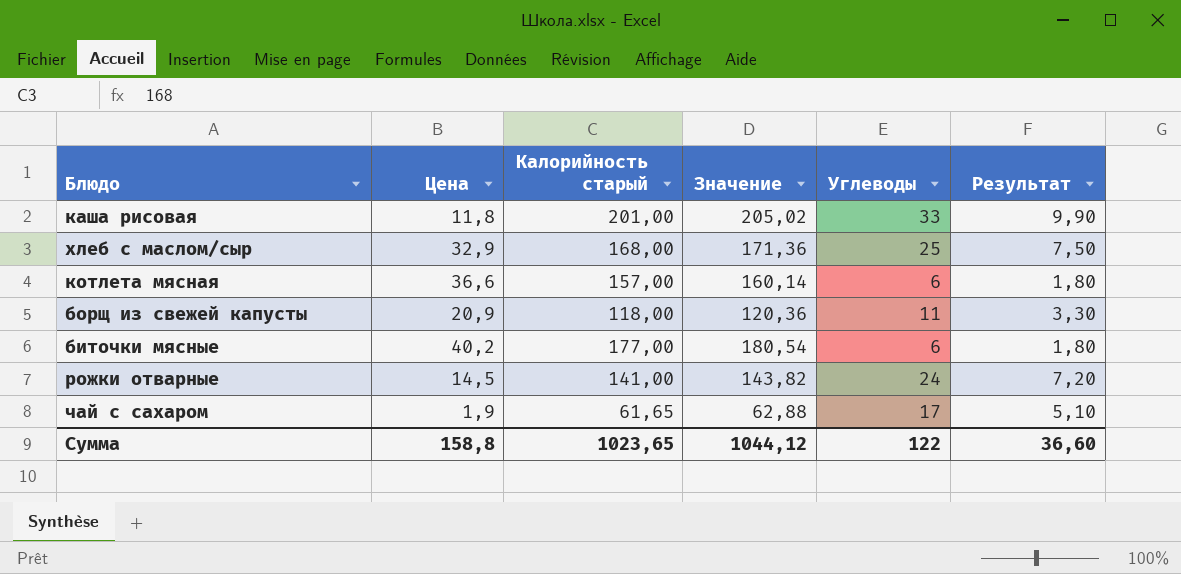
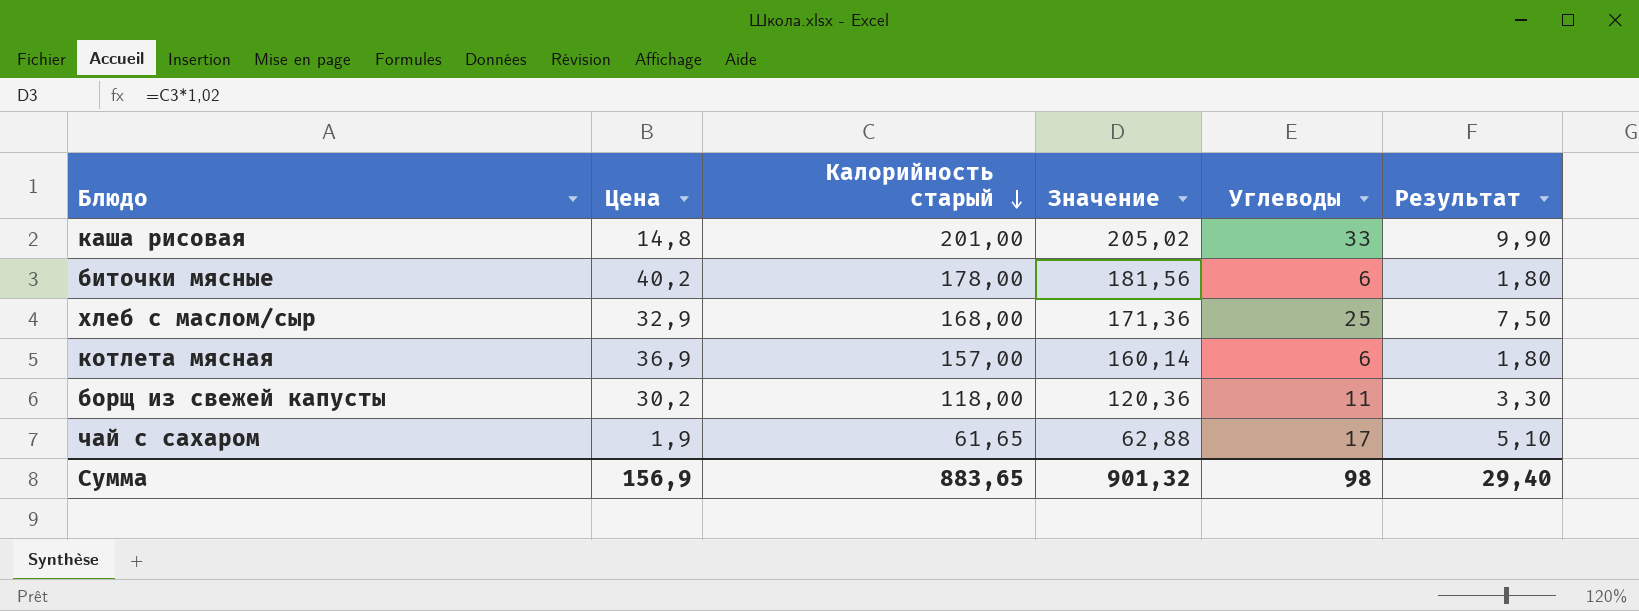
row order: none -> Калорийность старый descending
row рожки отварные: 14,5 | 141,00 | 143,82 | 24 | 7,20 -> none
каша рисовая | Цена: 11,8 -> 14,8
биточки мясные | Калорийность старый: 177,00 -> 178,00
биточки мясные | Значение: 180,54 -> 181,56
котлета мясная | Цена: 36,6 -> 36,9
борщ из свежей капусты | Цена: 20,9 -> 30,2
Сумма | Цена: 158,8 -> 156,9
Сумма | Калорийность старый: 1023,65 -> 883,65
Сумма | Значение: 1044,12 -> 901,32
Сумма | Углеводы: 122 -> 98
Сумма | Результат: 36,60 -> 29,40

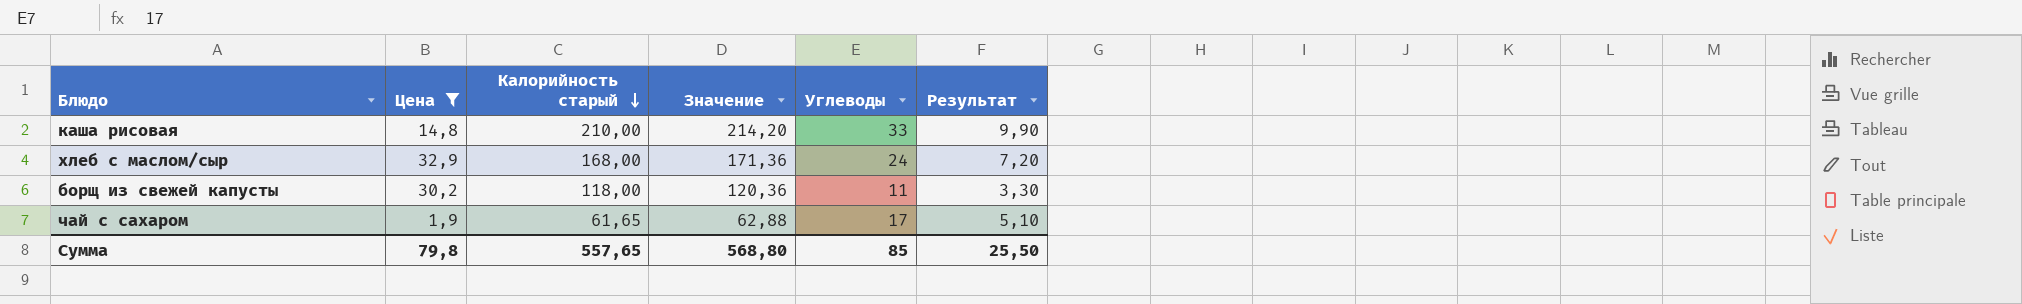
filter: none -> Цена <= 32,9
каша рисовая | Калорийность старый: 201,00 -> 210,00
каша рисовая | Значение: 205,02 -> 214,20
хлеб с маслом/сыр | Углеводы: 25 -> 24
хлеб с маслом/сыр | Результат: 7,50 -> 7,20
Сумма | Цена: 156,9 -> 79,8
Сумма | Калорийность старый: 883,65 -> 557,65
Сумма | Значение: 901,32 -> 568,80
Сумма | Углеводы: 98 -> 85
Сумма | Результат: 29,40 -> 25,50

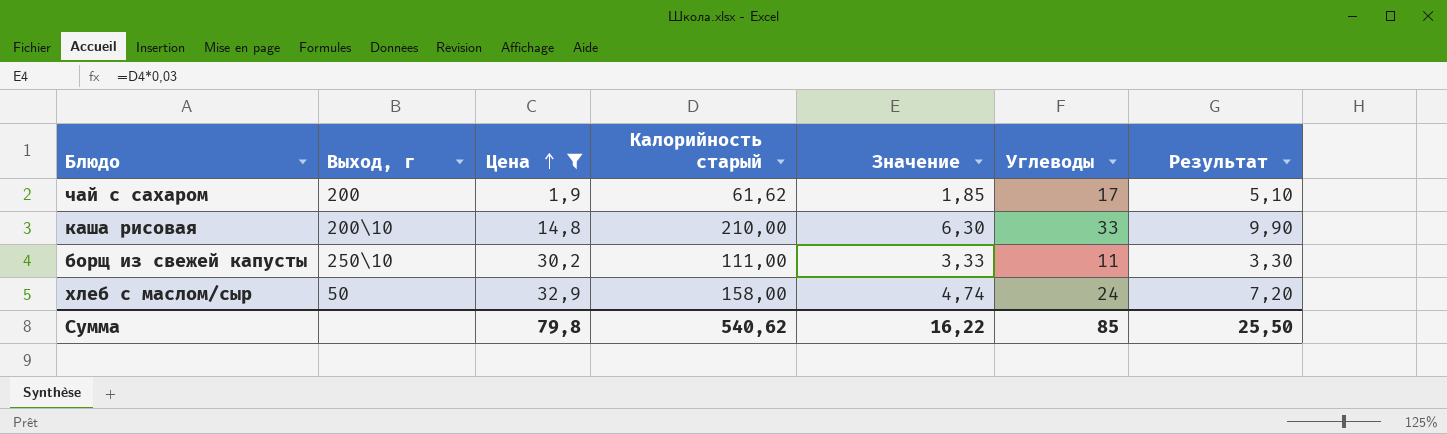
row order: Калорийность старый descending -> Цена ascending
column Выход, г | position: none -> 2
column Значение | formula: [Калорийность старый] * 1,02 -> [Калорийность старый] * 0,03
чай с сахаром | Калорийность старый: 61,65 -> 61,62
борщ из свежей капусты | Калорийность старый: 118,00 -> 111,00
хлеб с маслом/сыр | Калорийность старый: 168,00 -> 158,00
Сумма | Калорийность старый: 557,65 -> 540,62
Сумма | Значение: 568,80 -> 16,22

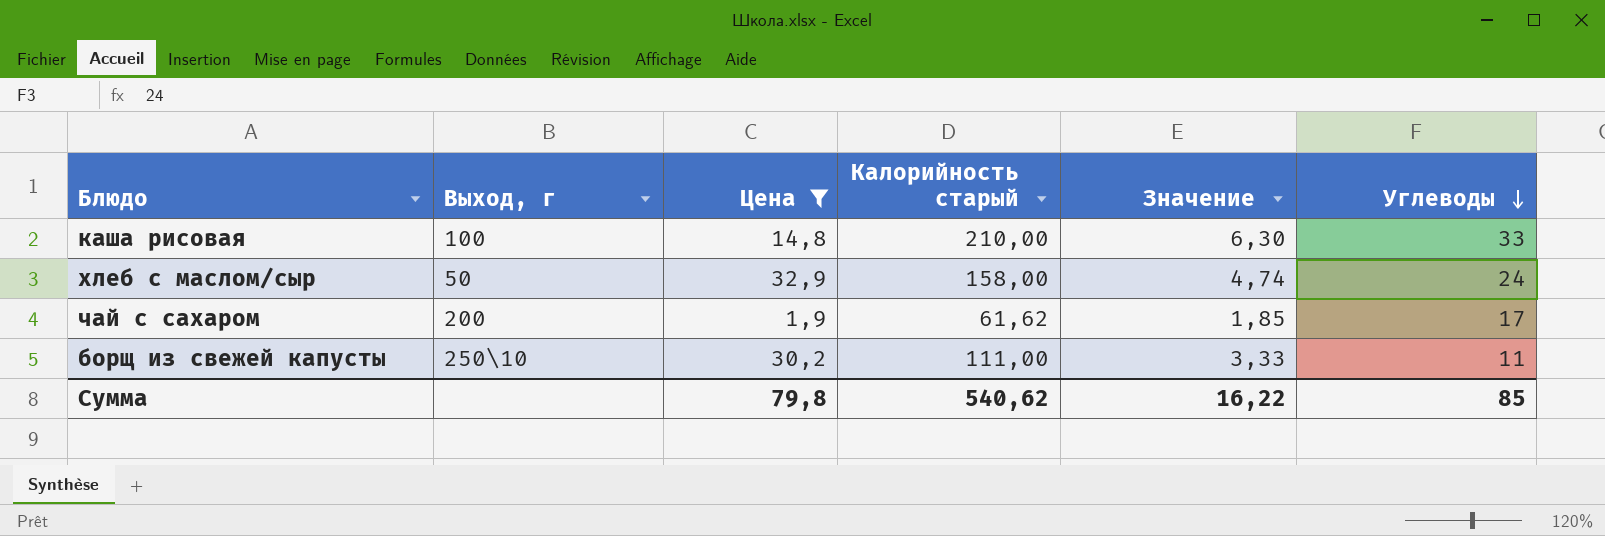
row order: Цена ascending -> Углеводы descending
column Результат | formula: [Углеводы] * 0,3 -> none
каша рисовая | Выход, г: 200\10 -> 100

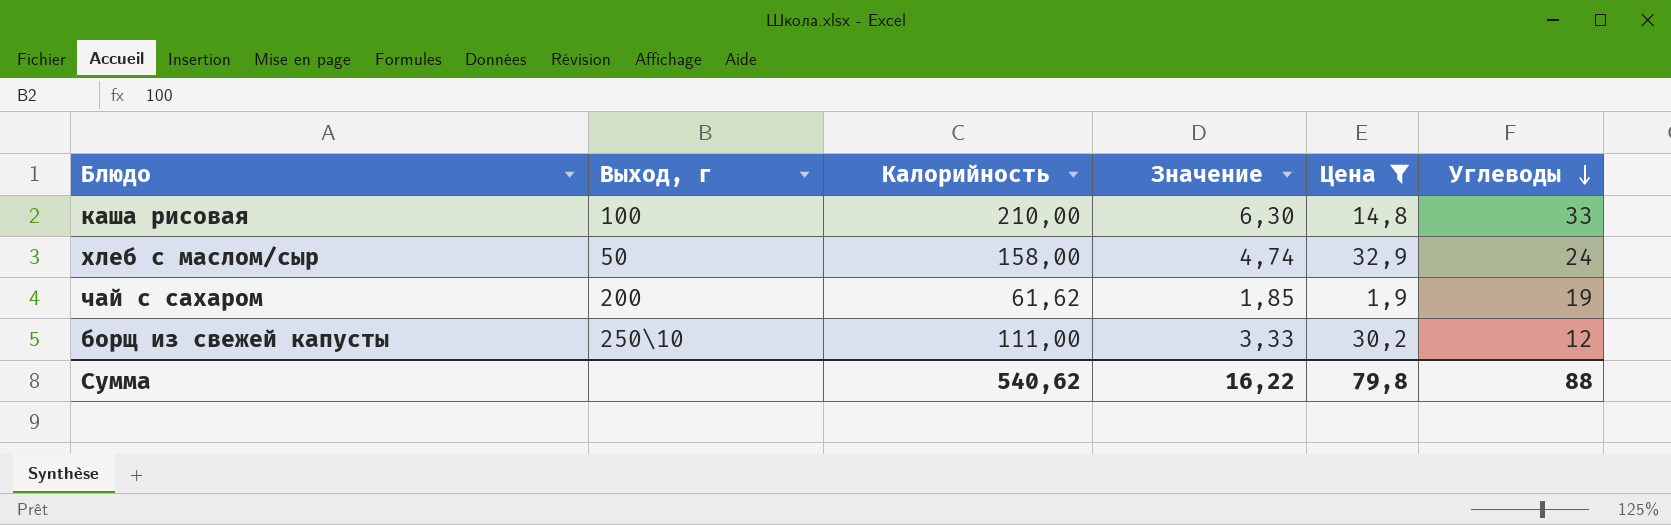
column name: Калорийность старый -> Калорийность
column Цена | position: 3 -> 5
чай с сахаром | Углеводы: 17 -> 19
борщ из свежей капусты | Углеводы: 11 -> 12
Сумма | Углеводы: 85 -> 88

